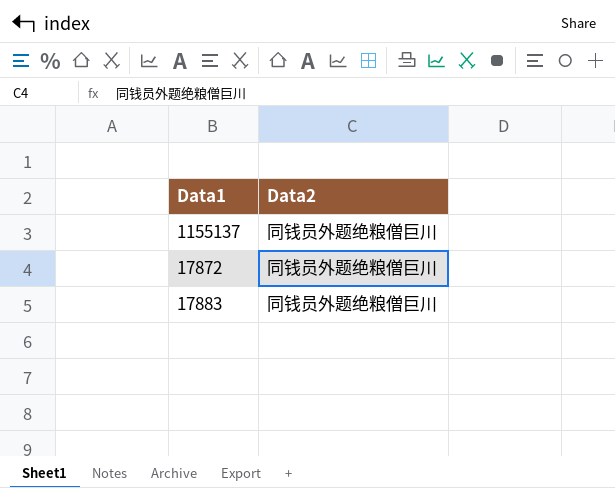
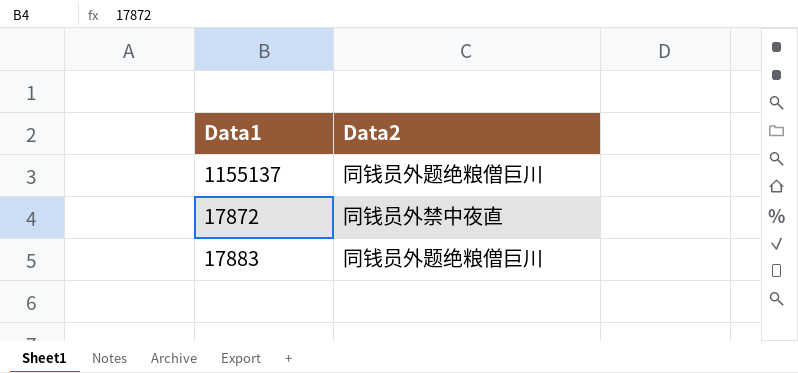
17872 | Data2: 同钱员外题绝粮僧巨川 -> 同钱员外禁中夜直

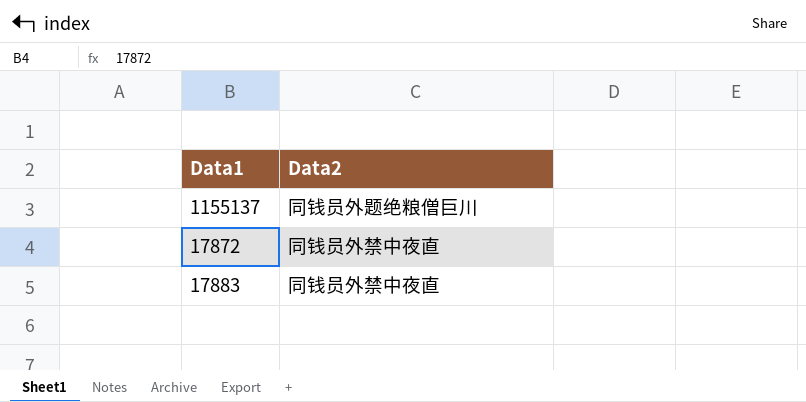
17883 | Data2: 同钱员外题绝粮僧巨川 -> 同钱员外禁中夜直

